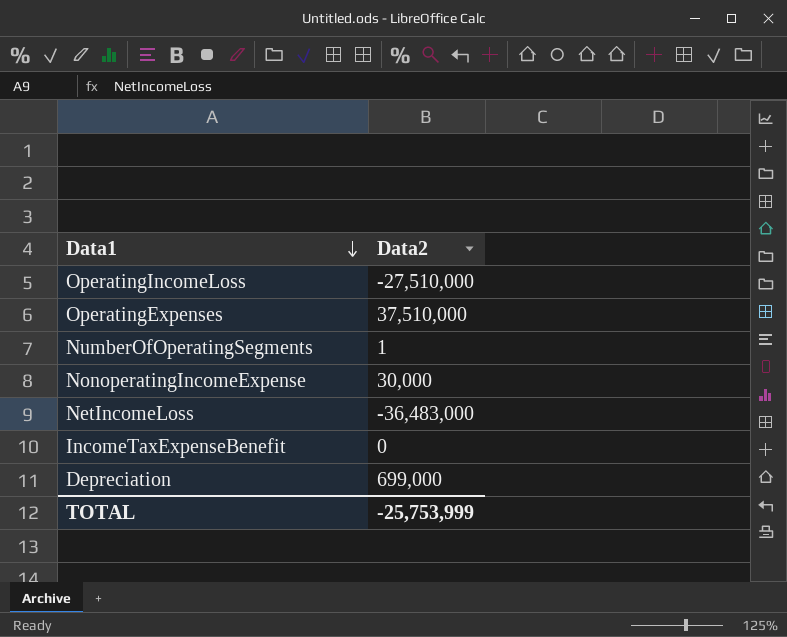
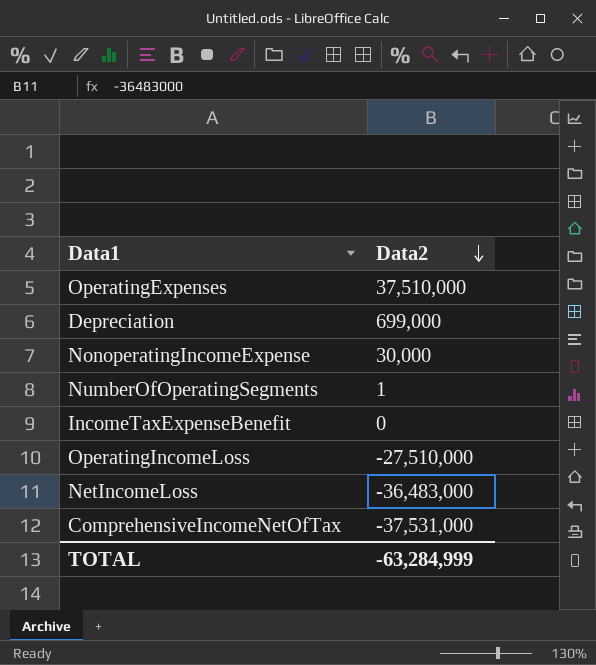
row order: Data1 descending -> Data2 descending
row ComprehensiveIncomeNetOfTax: none -> -37,531,000
TOTAL | Data2: -25,753,999 -> -63,284,999

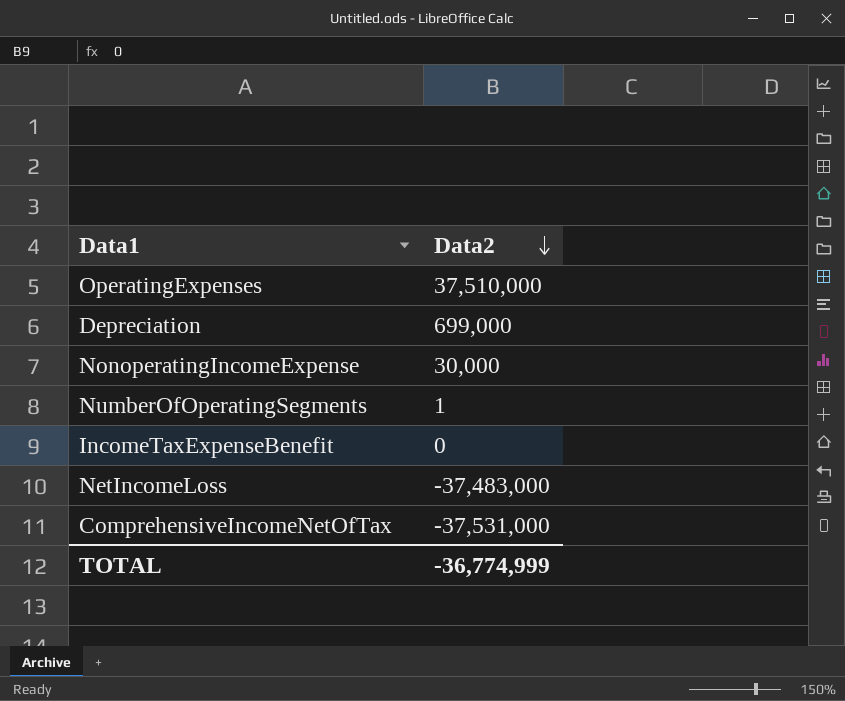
row OperatingIncomeLoss: -27,510,000 -> none
NetIncomeLoss | Data2: -36,483,000 -> -37,483,000
TOTAL | Data2: -63,284,999 -> -36,774,999

